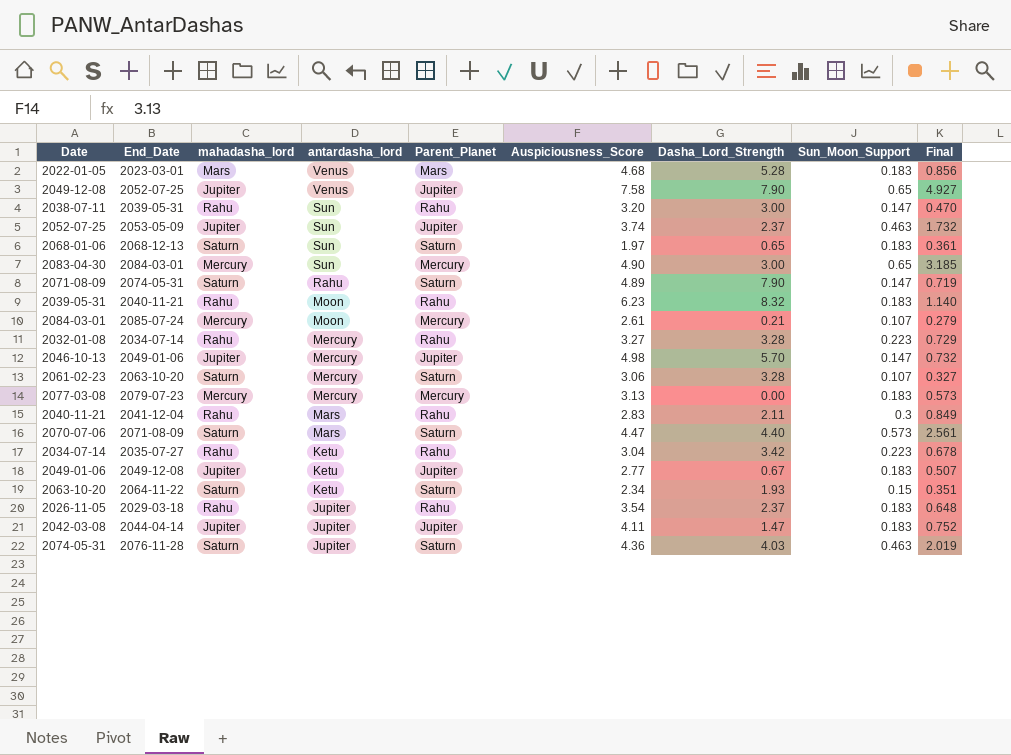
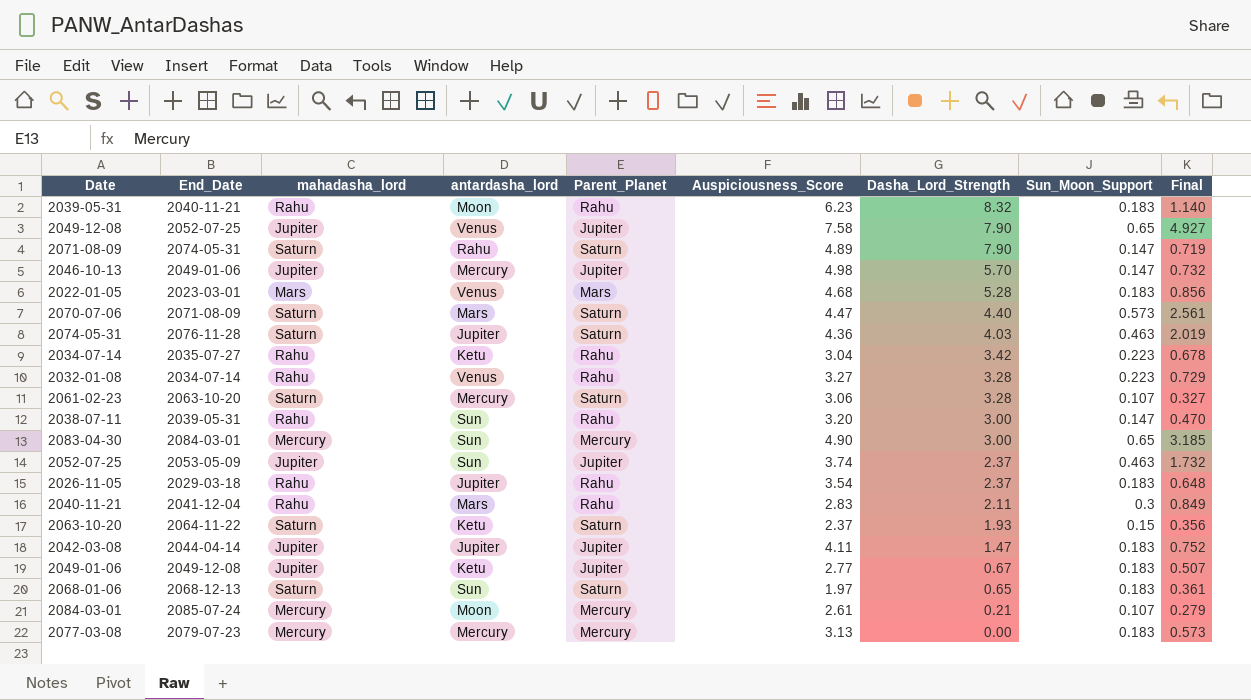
row order: antardasha_lord descending -> Dasha_Lord_Strength descending
2032-01-08 | antardasha_lord: Mercury -> Venus
2063-10-20 | Auspiciousness_Score: 2.34 -> 2.37
2063-10-20 | Final: 0.351 -> 0.356

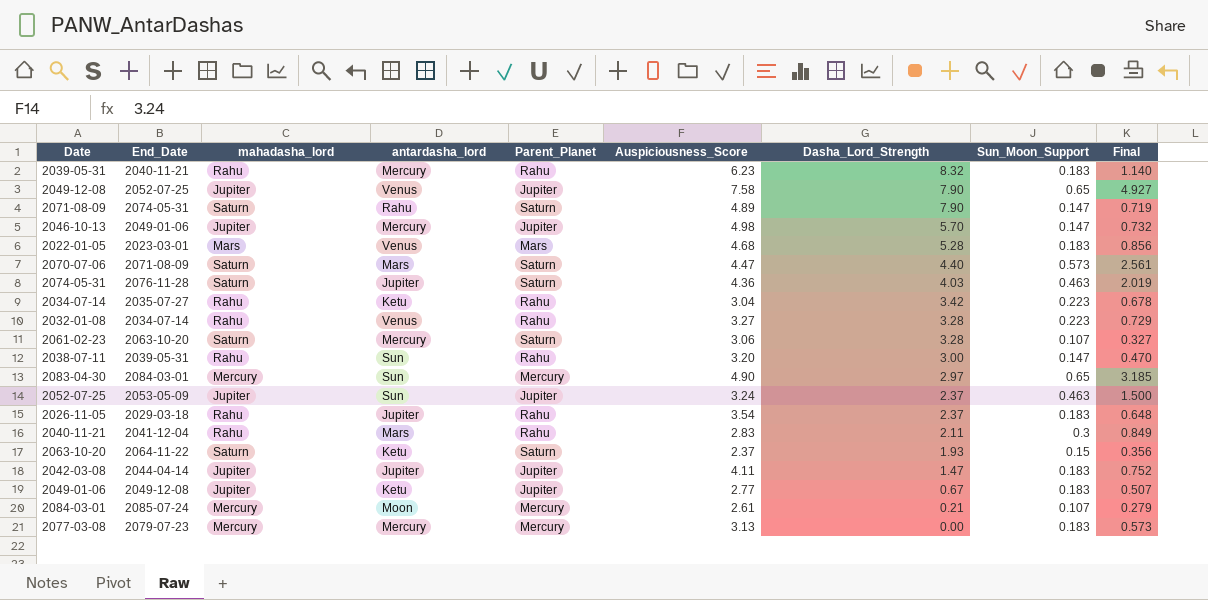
row 2068-01-06: 2068-12-13 | Saturn | Sun | Saturn | 1.97 | 0.65 | 0.183 | 0.361 -> none
2039-05-31 | antardasha_lord: Moon -> Mercury
2083-04-30 | Dasha_Lord_Strength: 3.00 -> 2.97
2052-07-25 | Auspiciousness_Score: 3.74 -> 3.24
2052-07-25 | Final: 1.732 -> 1.500

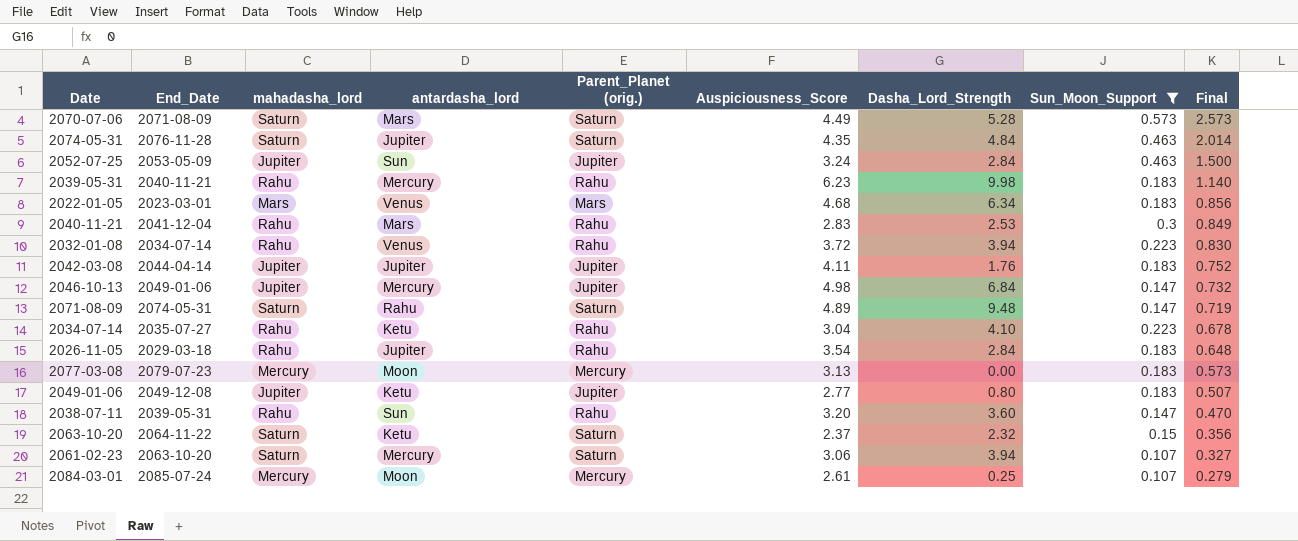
filter: none -> Sun_Moon_Support != 0.65
row order: Dasha_Lord_Strength descending -> Final descending
column name: Parent_Planet -> Parent_Planet (orig.)
2070-07-06 | Auspiciousness_Score: 4.47 -> 4.49
2070-07-06 | Dasha_Lord_Strength: 4.40 -> 5.28
2070-07-06 | Final: 2.561 -> 2.573
2074-05-31 | Auspiciousness_Score: 4.36 -> 4.35
2074-05-31 | Dasha_Lord_Strength: 4.03 -> 4.84
2074-05-31 | Final: 2.019 -> 2.014
2052-07-25 | Dasha_Lord_Strength: 2.37 -> 2.84
2039-05-31 | Dasha_Lord_Strength: 8.32 -> 9.98
2022-01-05 | Dasha_Lord_Strength: 5.28 -> 6.34
2040-11-21 | Dasha_Lord_Strength: 2.11 -> 2.53
2032-01-08 | Auspiciousness_Score: 3.27 -> 3.72
2032-01-08 | Dasha_Lord_Strength: 3.28 -> 3.94
2032-01-08 | Final: 0.729 -> 0.830
2042-03-08 | Dasha_Lord_Strength: 1.47 -> 1.76
2046-10-13 | Dasha_Lord_Strength: 5.70 -> 6.84
2071-08-09 | Dasha_Lord_Strength: 7.90 -> 9.48
2034-07-14 | Dasha_Lord_Strength: 3.42 -> 4.10
2026-11-05 | Dasha_Lord_Strength: 2.37 -> 2.84
2077-03-08 | antardasha_lord: Mercury -> Moon
2049-01-06 | Dasha_Lord_Strength: 0.67 -> 0.80
2038-07-11 | Dasha_Lord_Strength: 3.00 -> 3.60
2063-10-20 | Dasha_Lord_Strength: 1.93 -> 2.32
2061-02-23 | Dasha_Lord_Strength: 3.28 -> 3.94
2084-03-01 | Dasha_Lord_Strength: 0.21 -> 0.25

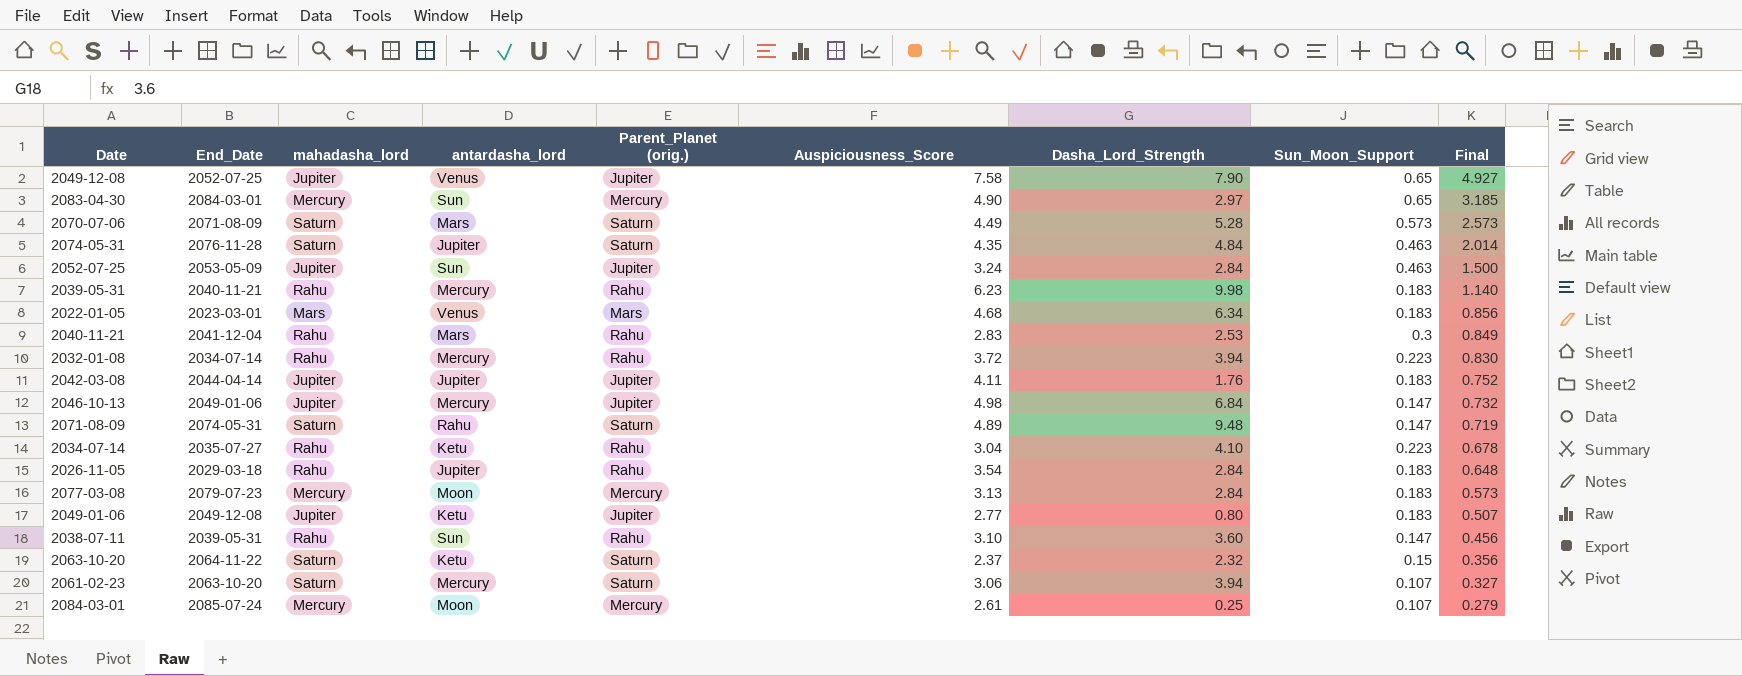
filter: Sun_Moon_Support != 0.65 -> none
2032-01-08 | antardasha_lord: Venus -> Mercury
2077-03-08 | Dasha_Lord_Strength: 0.00 -> 2.84
2038-07-11 | Auspiciousness_Score: 3.20 -> 3.10
2038-07-11 | Final: 0.470 -> 0.456

